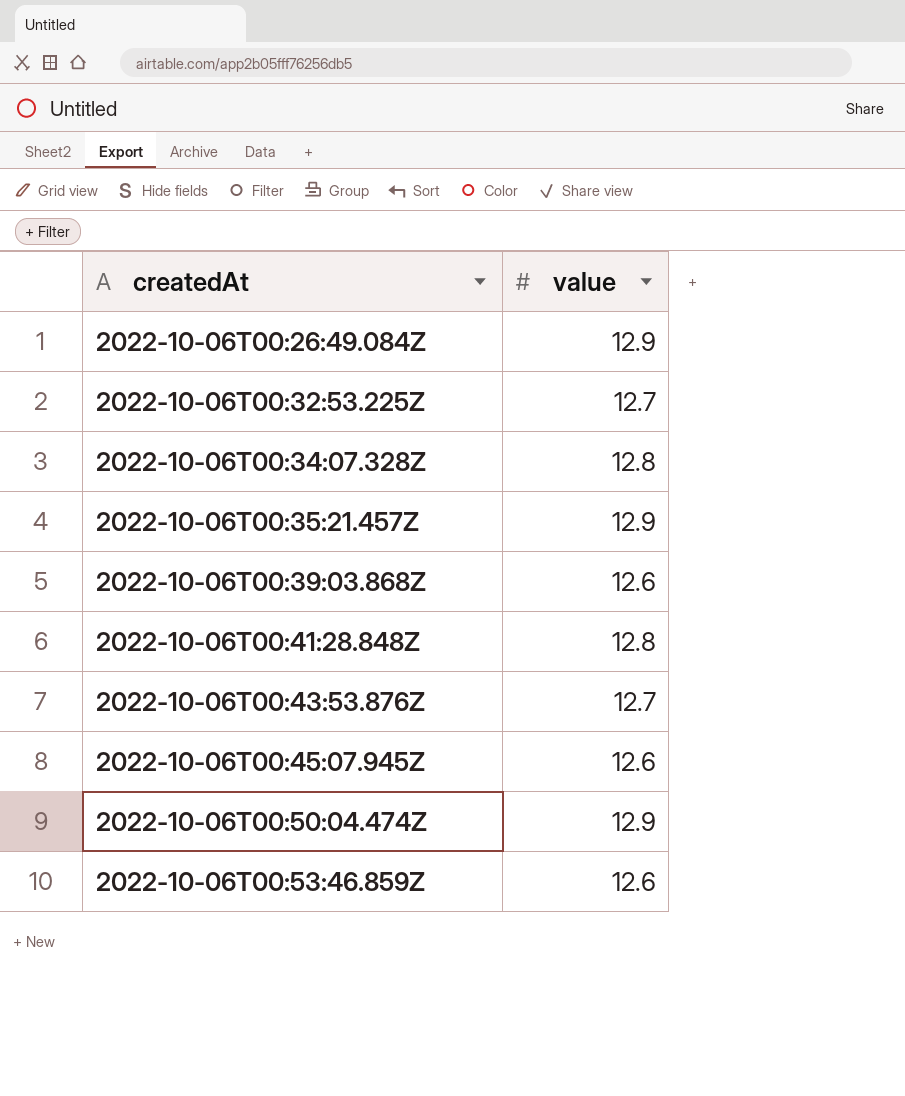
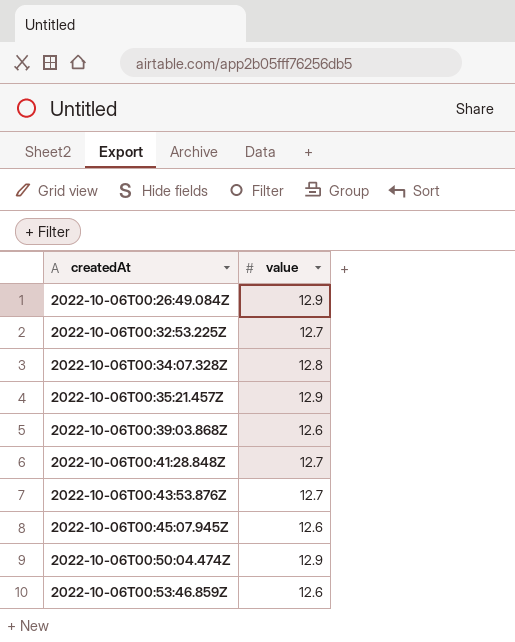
2022-10-06T00:41:28.848Z | value: 12.8 -> 12.7

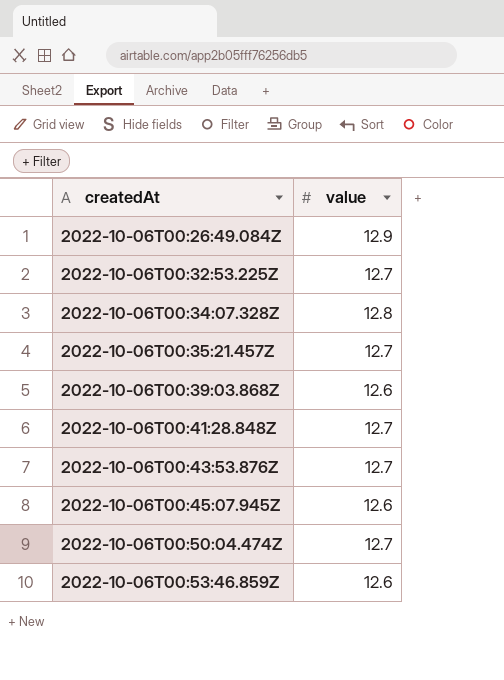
2022-10-06T00:35:21.457Z | value: 12.9 -> 12.7
2022-10-06T00:50:04.474Z | value: 12.9 -> 12.7

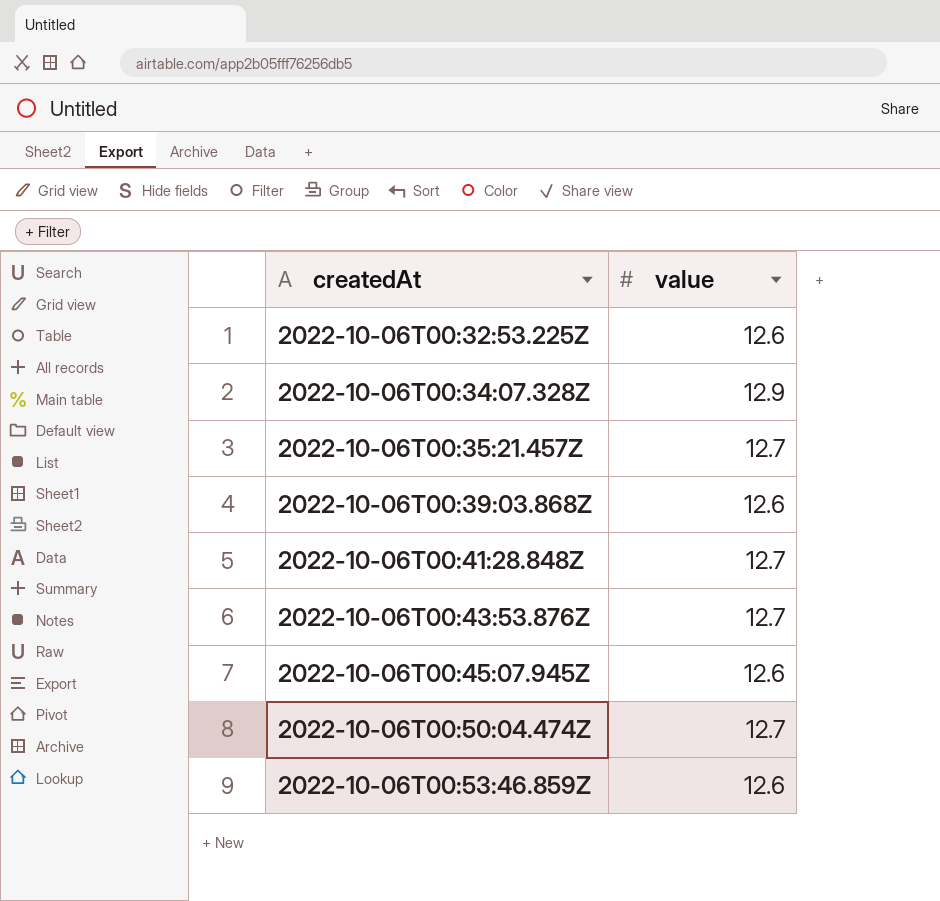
row 2022-10-06T00:26:49.084Z: 12.9 -> none
2022-10-06T00:32:53.225Z | value: 12.7 -> 12.6
2022-10-06T00:34:07.328Z | value: 12.8 -> 12.9

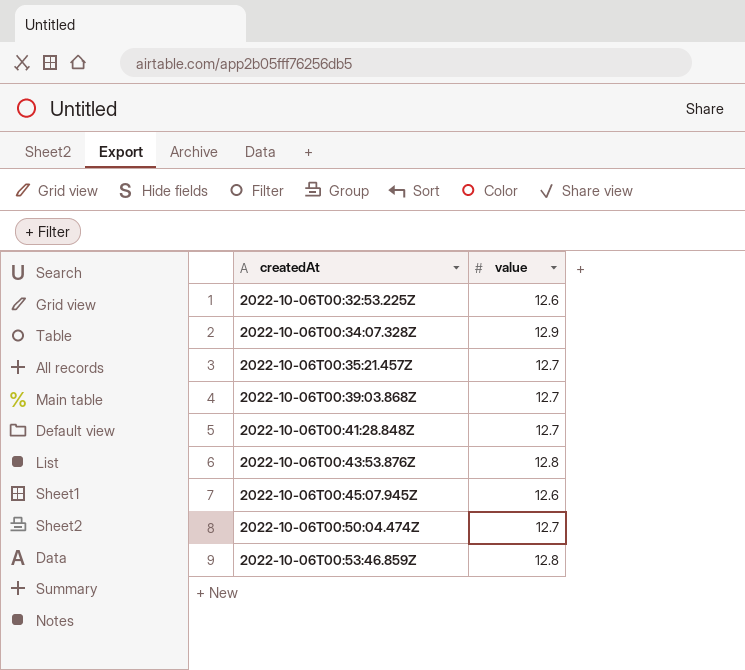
2022-10-06T00:39:03.868Z | value: 12.6 -> 12.7
2022-10-06T00:43:53.876Z | value: 12.7 -> 12.8
2022-10-06T00:53:46.859Z | value: 12.6 -> 12.8

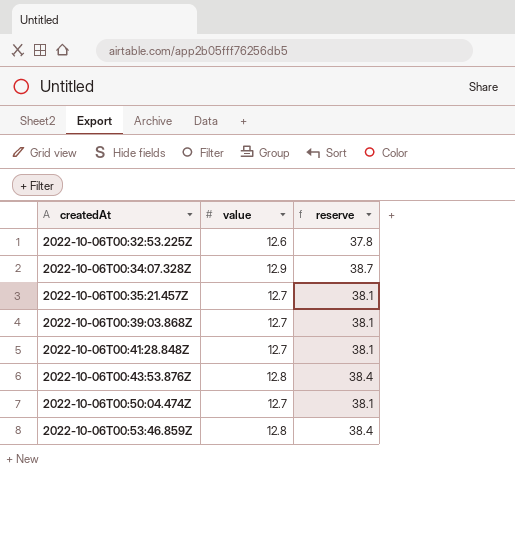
column reserve | formula: none -> [value] * 3
row 2022-10-06T00:45:07.945Z: 12.6 -> none

